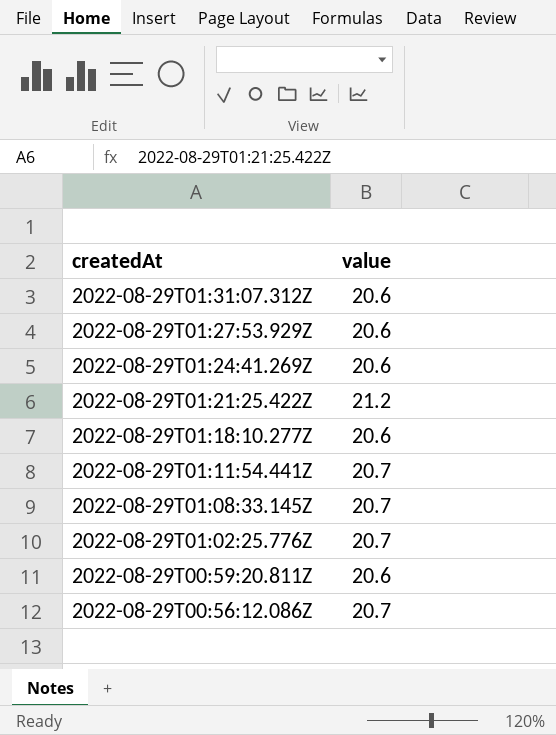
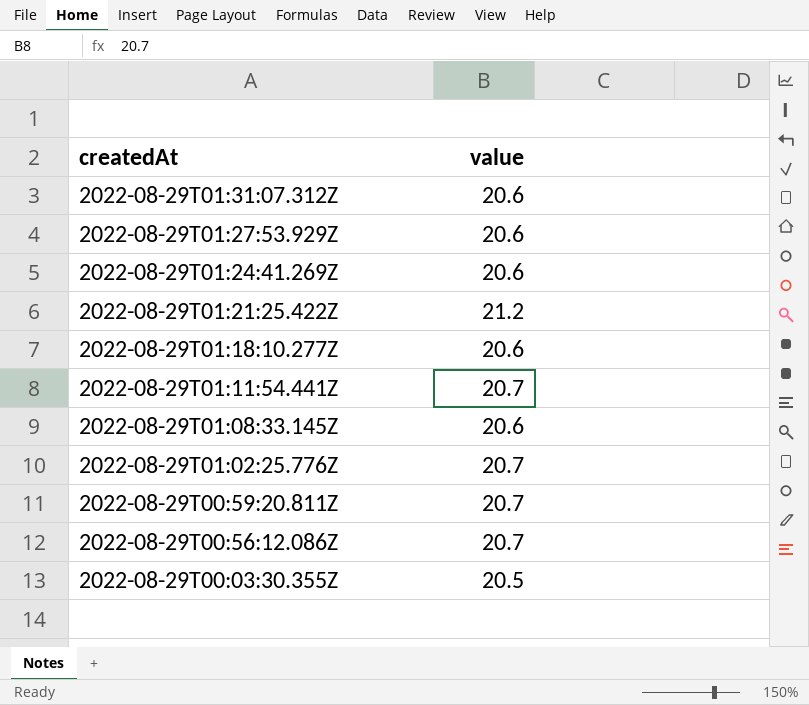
2022-08-29T01:08:33.145Z | value: 20.7 -> 20.6
2022-08-29T00:59:20.811Z | value: 20.6 -> 20.7
row 2022-08-29T00:03:30.355Z: none -> 20.5

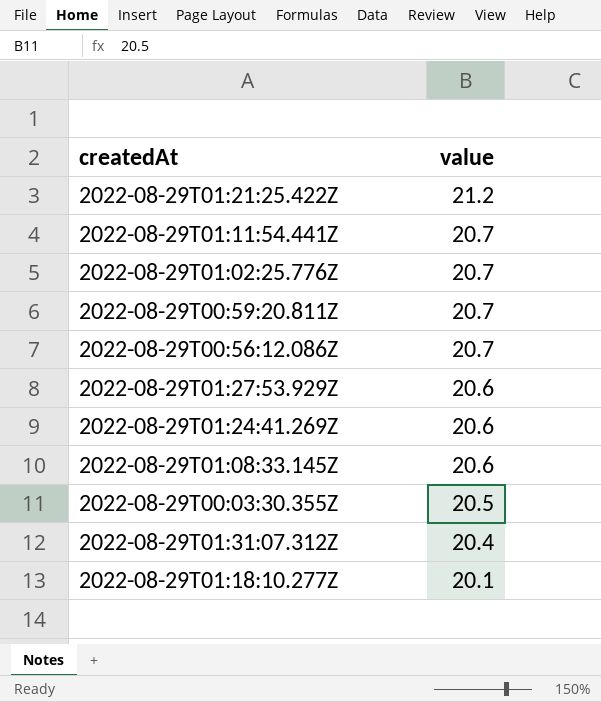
row order: createdAt descending -> value descending
2022-08-29T01:31:07.312Z | value: 20.6 -> 20.4
2022-08-29T01:18:10.277Z | value: 20.6 -> 20.1

